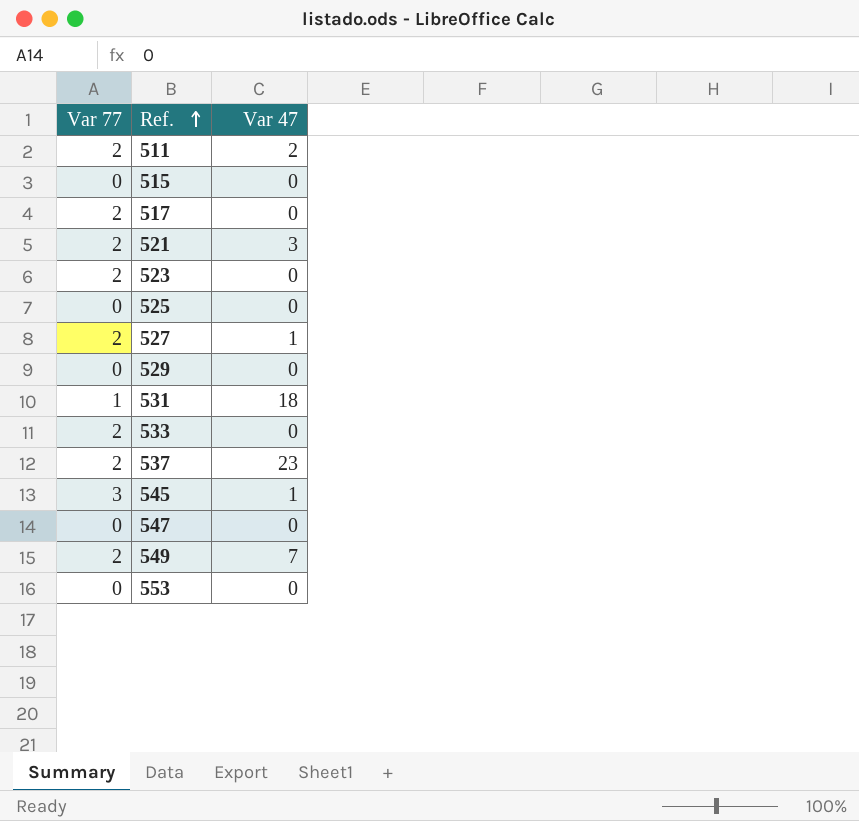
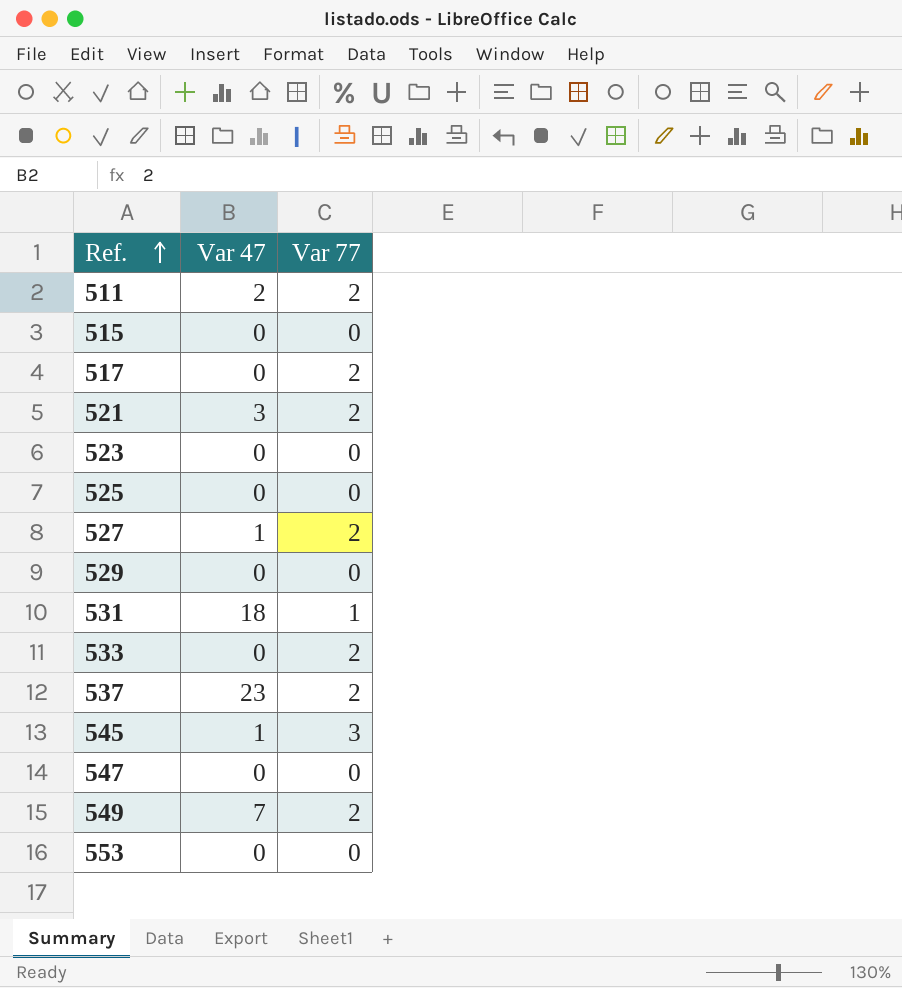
column Var 77 | position: 1 -> 3
523 | Var 77: 2 -> 0

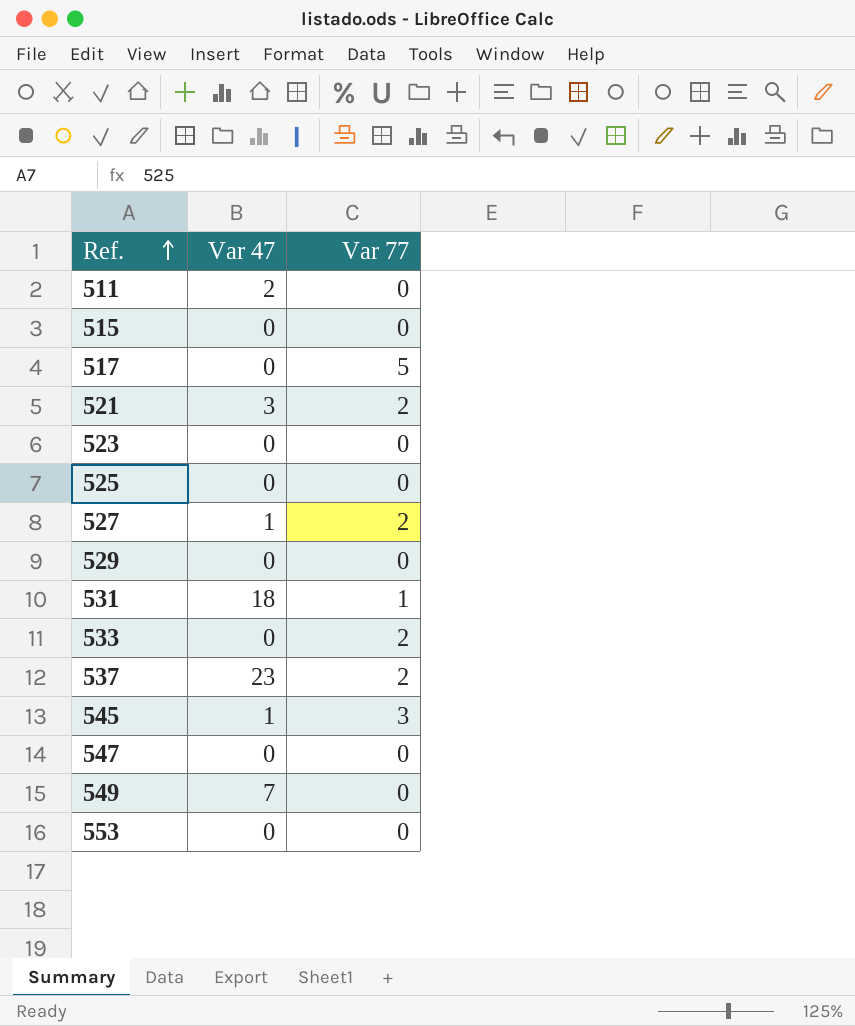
511 | Var 77: 2 -> 0
517 | Var 77: 2 -> 5
549 | Var 77: 2 -> 0

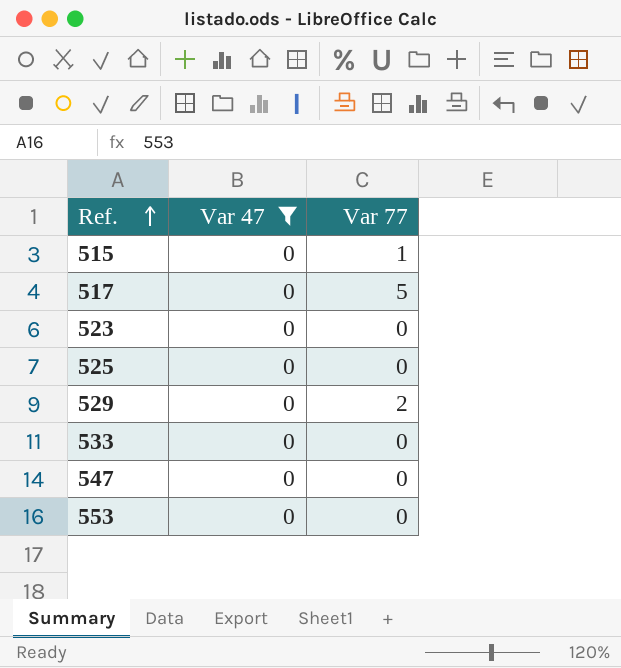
filter: none -> Var 47 = 0
515 | Var 77: 0 -> 1
529 | Var 77: 0 -> 2
533 | Var 77: 2 -> 0

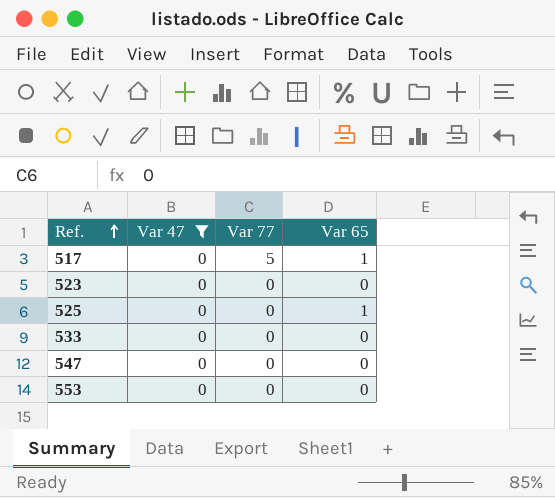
column Var 65 | position: none -> 4
row 515: 0 | 1 -> none
row 529: 0 | 2 -> none

